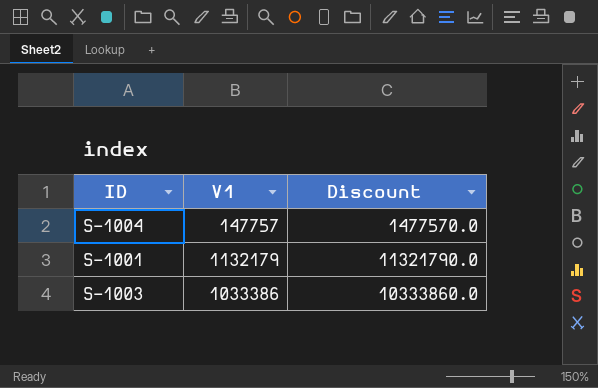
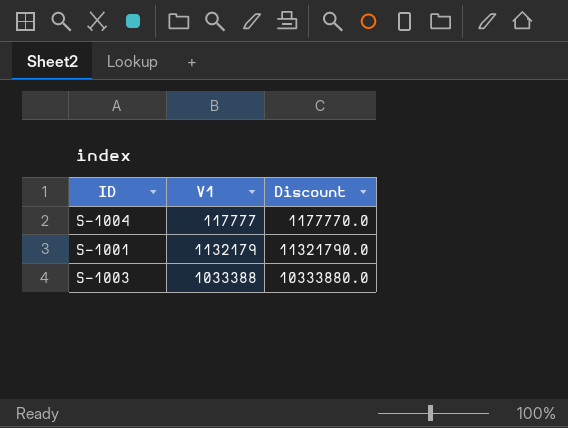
S-1004 | V1: 147757 -> 117777
S-1004 | Discount: 1477570.0 -> 1177770.0
S-1003 | V1: 1033386 -> 1033388
S-1003 | Discount: 10333860.0 -> 10333880.0

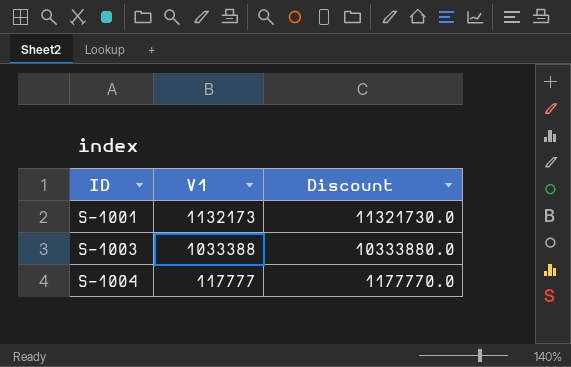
row order: none -> ID ascending
S-1001 | V1: 1132179 -> 1132173
S-1001 | Discount: 11321790.0 -> 11321730.0

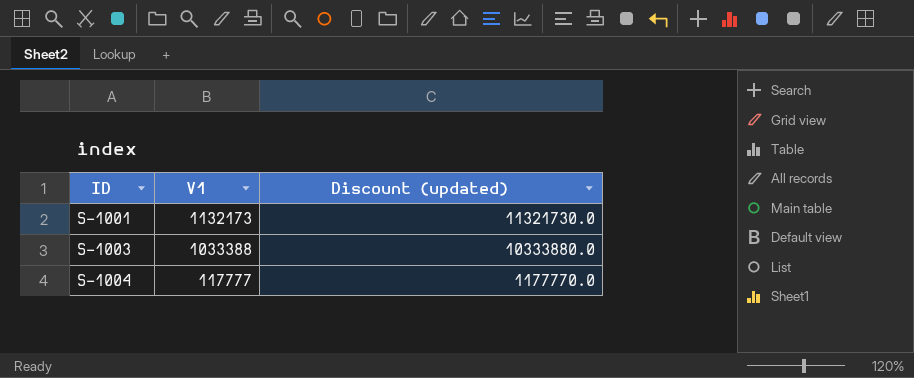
column name: Discount -> Discount (updated)

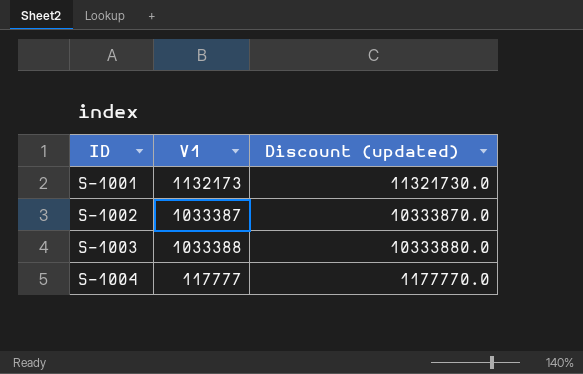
row S-1002: none -> 1033387 | 10333870.0

